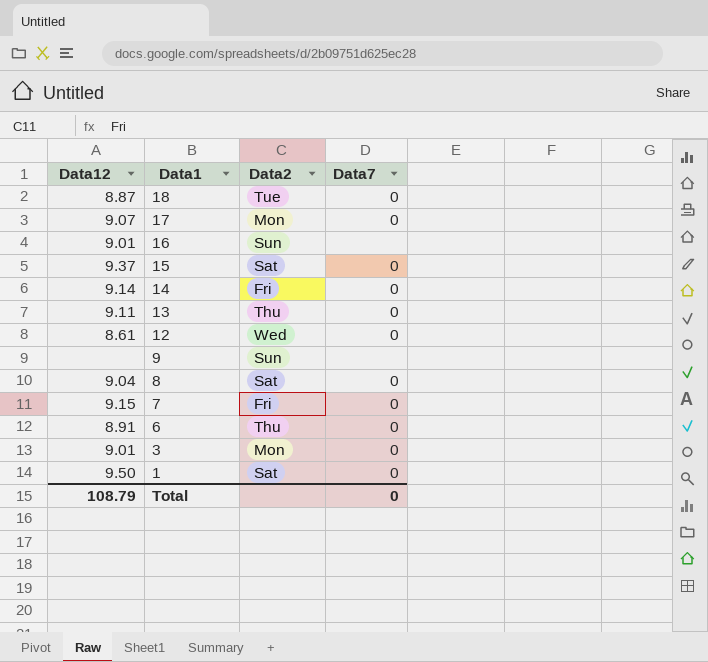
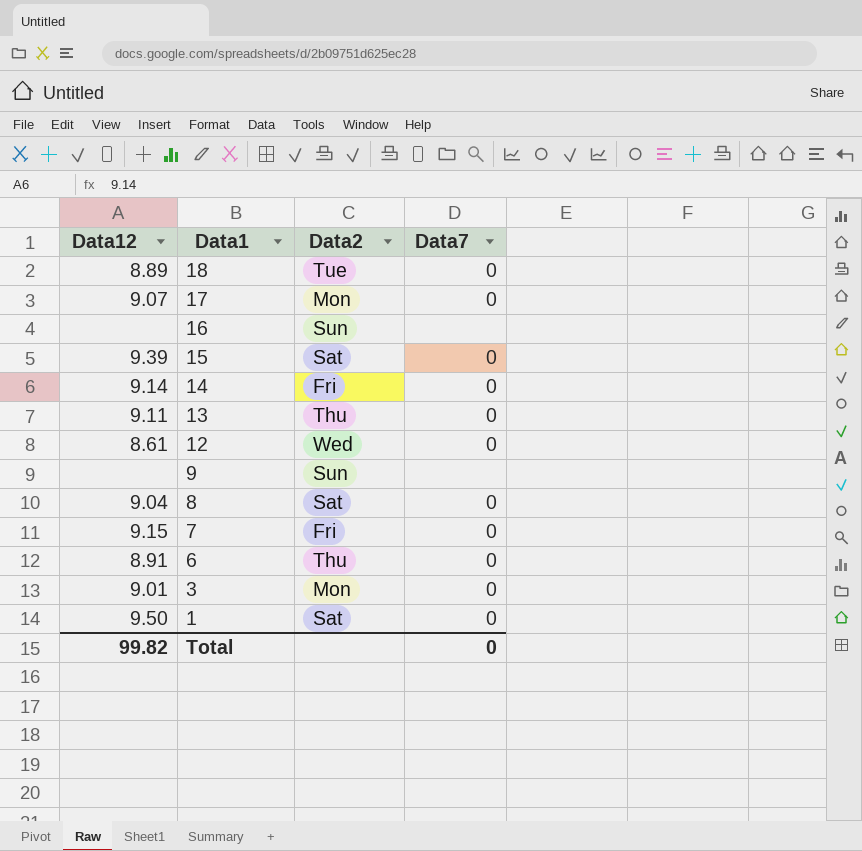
18 | Data12: 8.87 -> 8.89
16 | Data12: 9.01 -> none
15 | Data12: 9.37 -> 9.39
Total | Data12: 108.79 -> 99.82

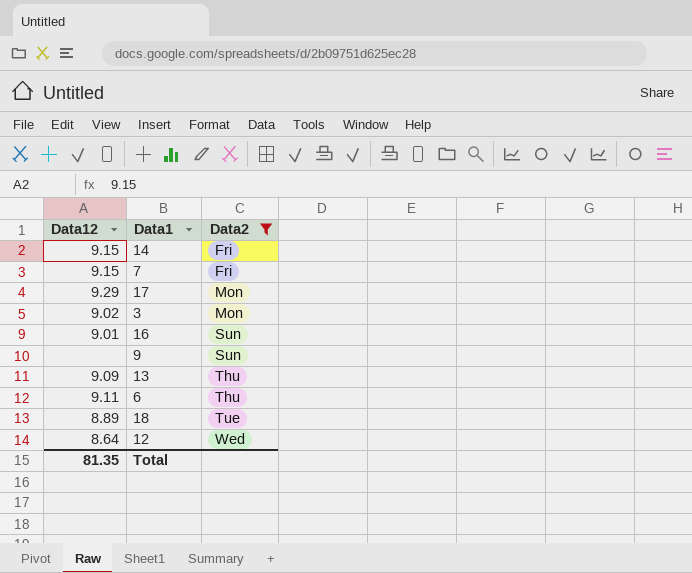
filter: none -> Data2 != Sat
row order: Data1 descending -> Data2 ascending
column Data7 | position: 4 -> none
14 | Data12: 9.14 -> 9.15
17 | Data12: 9.07 -> 9.29
3 | Data12: 9.01 -> 9.02
16 | Data12: none -> 9.01
13 | Data12: 9.11 -> 9.09
6 | Data12: 8.91 -> 9.11
12 | Data12: 8.61 -> 8.64
Total | Data12: 99.82 -> 81.35

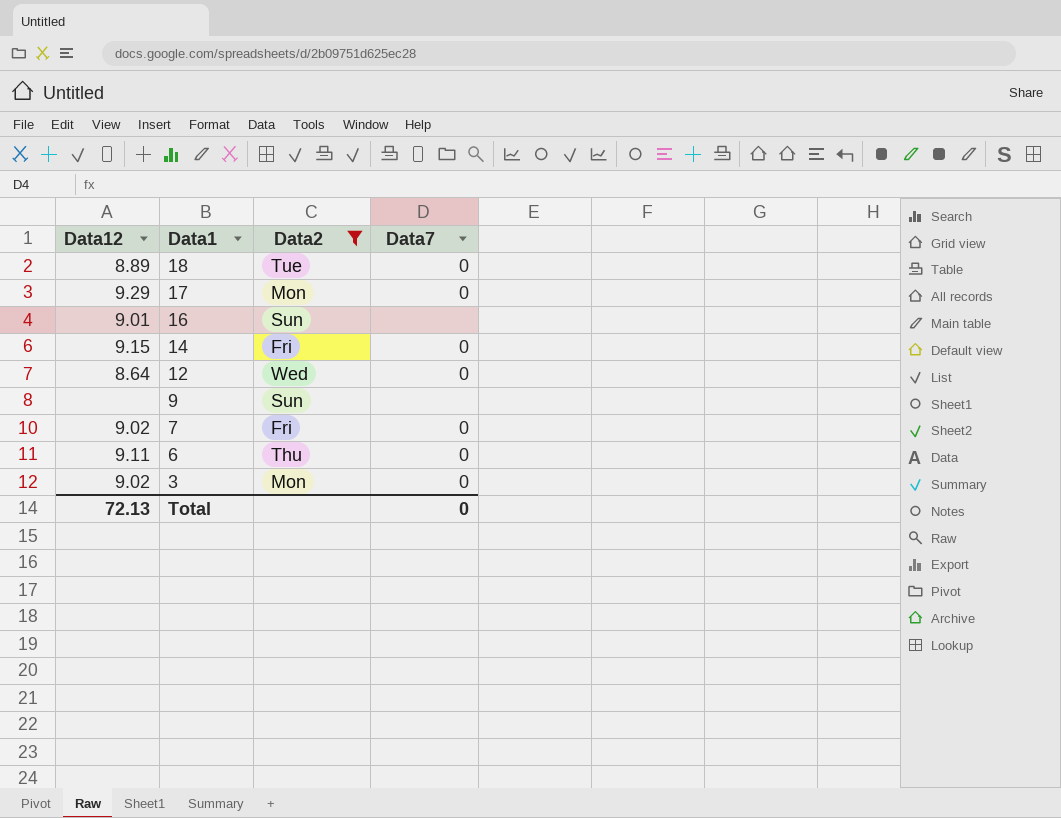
row order: Data2 ascending -> Data1 descending
column Data7 | position: none -> 4
row 13: 9.09 | Thu -> none
7 | Data12: 9.15 -> 9.02
Total | Data12: 81.35 -> 72.13

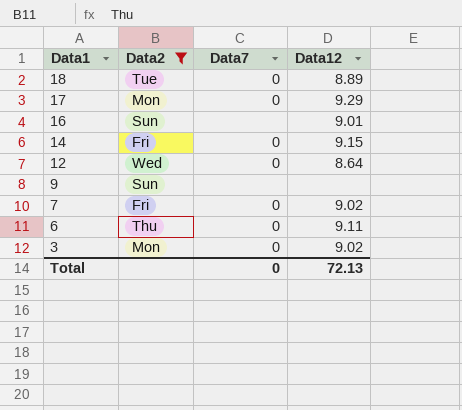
column Data12 | position: 1 -> 4

